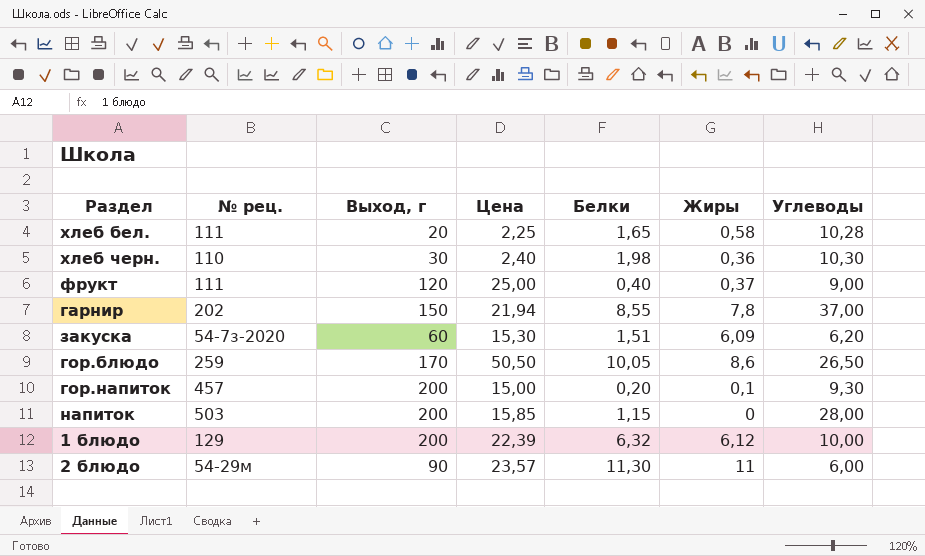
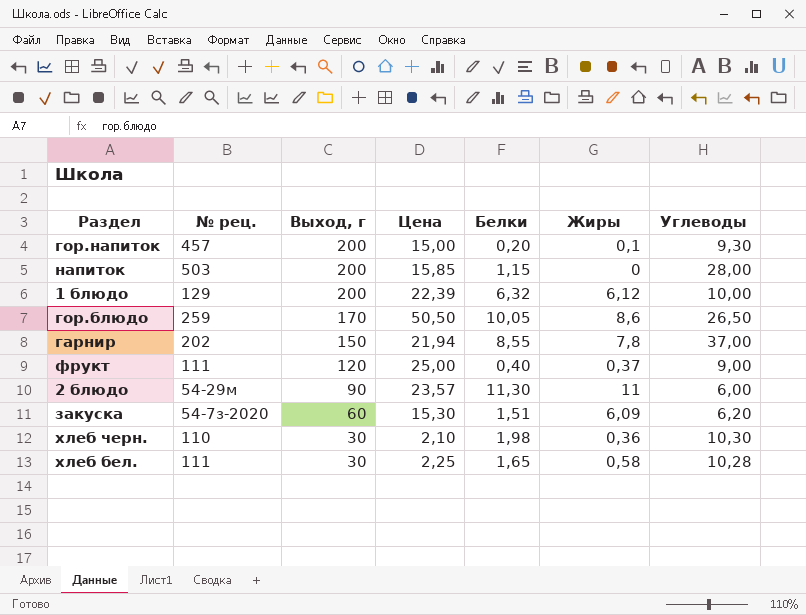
row order: none -> Выход, г descending
хлеб черн. | Цена: 2,40 -> 2,10
хлеб бел. | Выход, г: 20 -> 30

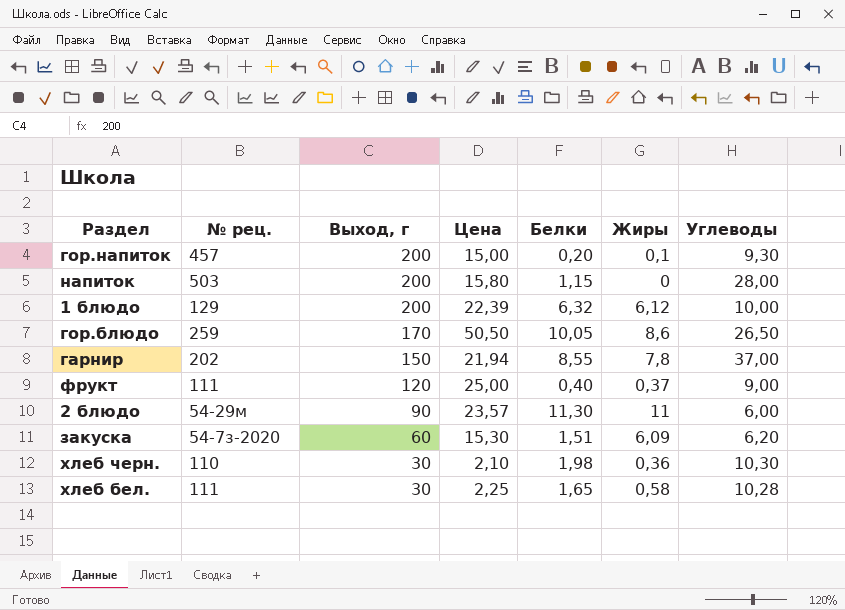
напиток | Цена: 15,85 -> 15,80

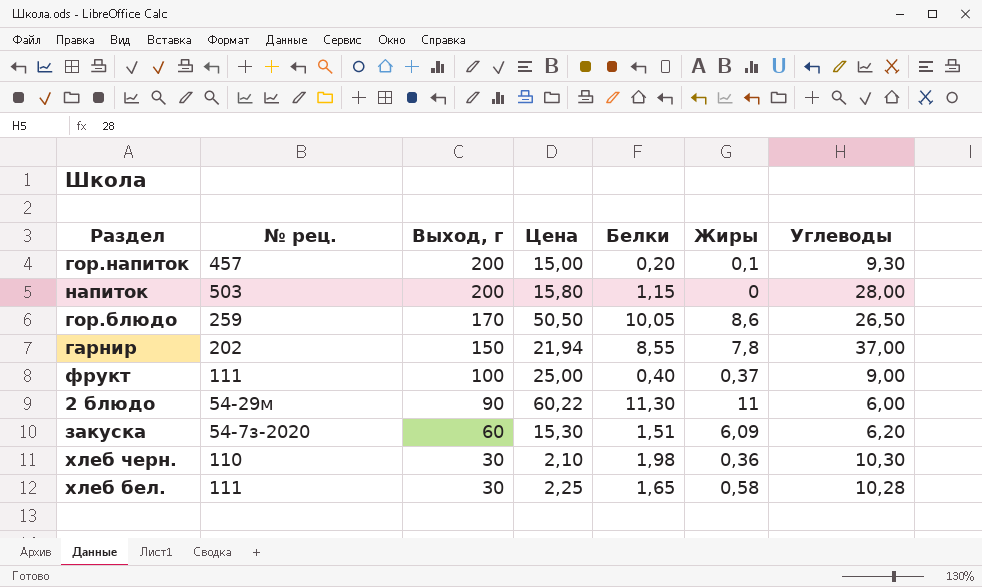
row 1 блюдо: 129 | 200 | 22,39 | 6,32 | 6,12 | 10,00 -> none
фрукт | Выход, г: 120 -> 100
2 блюдо | Цена: 23,57 -> 60,22

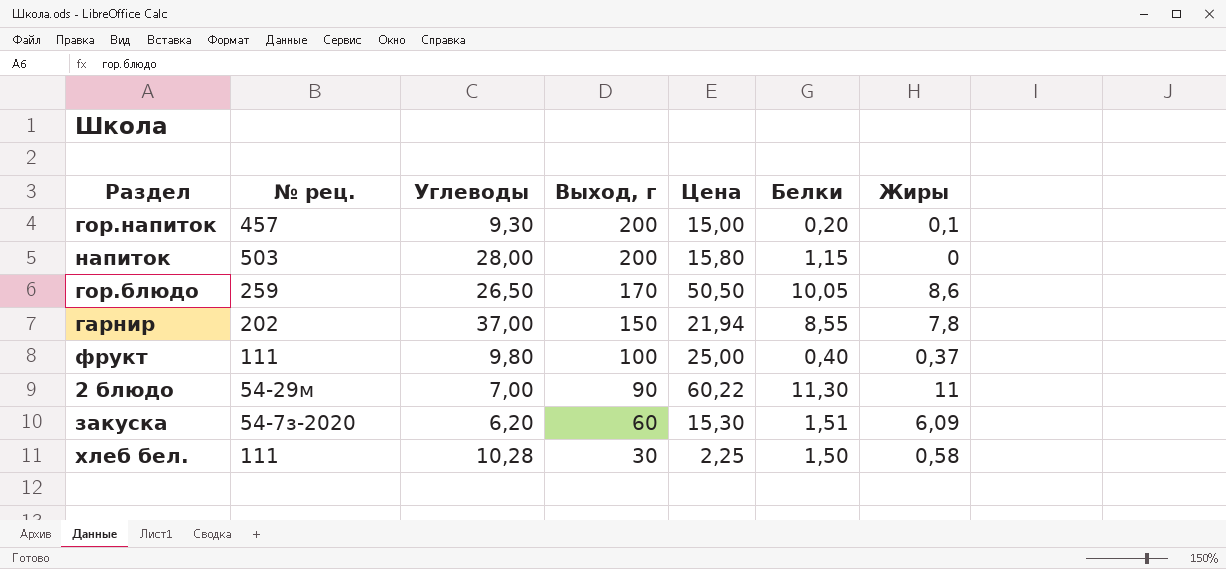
column Углеводы | position: 7 -> 3
row хлеб черн.: 110 | 30 | 2,10 | 1,98 | 0,36 | 10,30 -> none
фрукт | Углеводы: 9,00 -> 9,80
2 блюдо | Углеводы: 6,00 -> 7,00
хлеб бел. | Белки: 1,65 -> 1,50

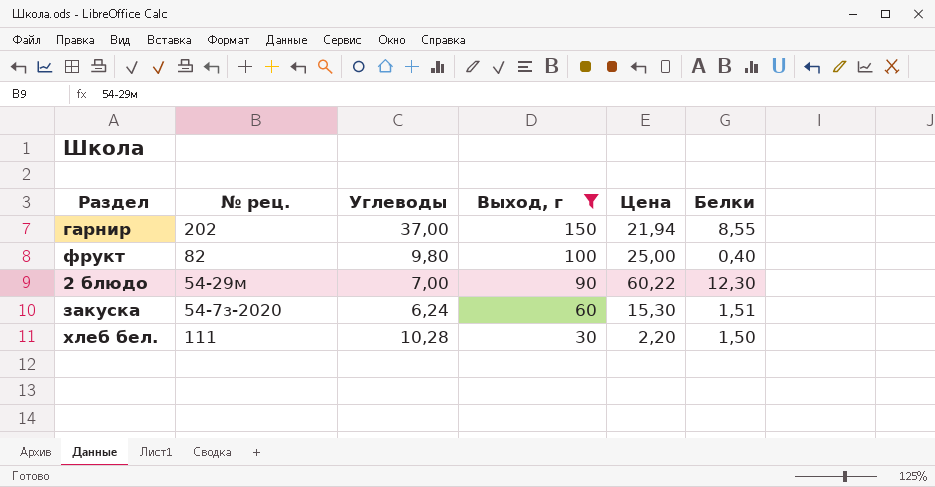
filter: none -> Выход, г <= 150
column Жиры | position: 7 -> none
фрукт | № рец.: 111 -> 82
2 блюдо | Белки: 11,30 -> 12,30
закуска | Углеводы: 6,20 -> 6,24
хлеб бел. | Цена: 2,25 -> 2,20

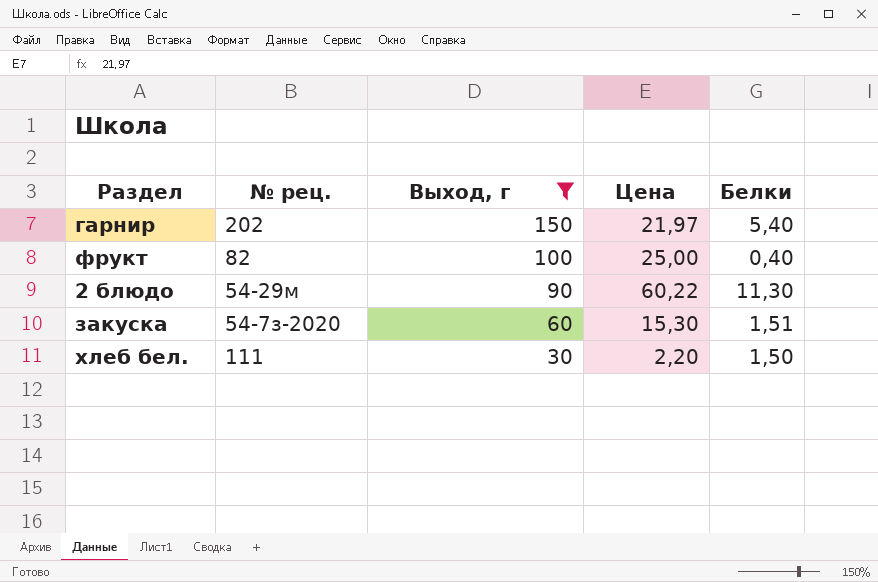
column Углеводы | position: 3 -> none
гарнир | Цена: 21,94 -> 21,97
гарнир | Белки: 8,55 -> 5,40
2 блюдо | Белки: 12,30 -> 11,30

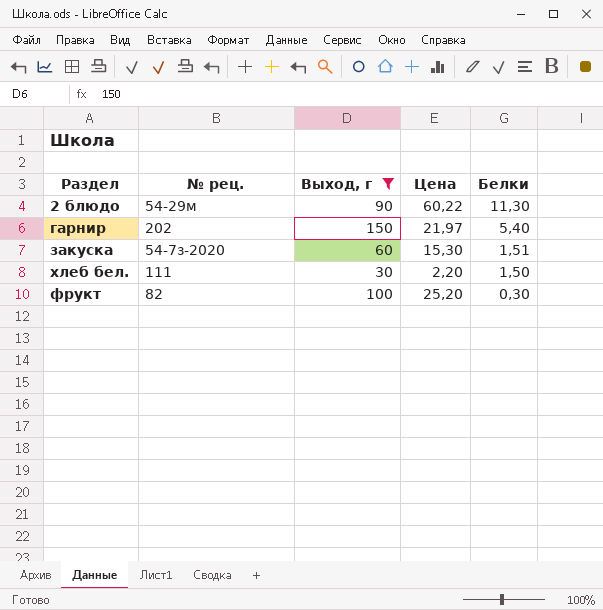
row order: Выход, г descending -> Белки descending
фрукт | Цена: 25,00 -> 25,20
фрукт | Белки: 0,40 -> 0,30

